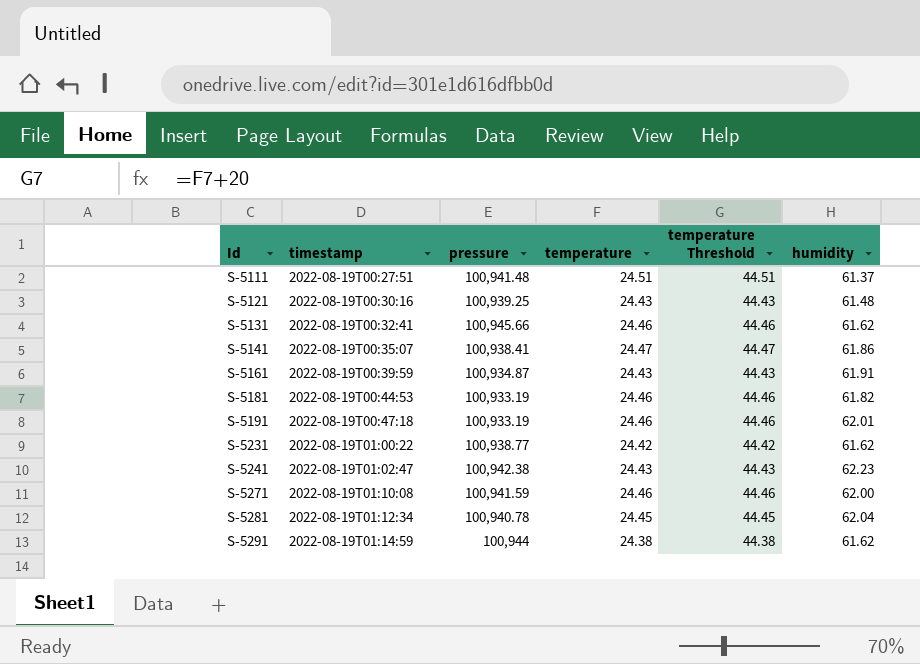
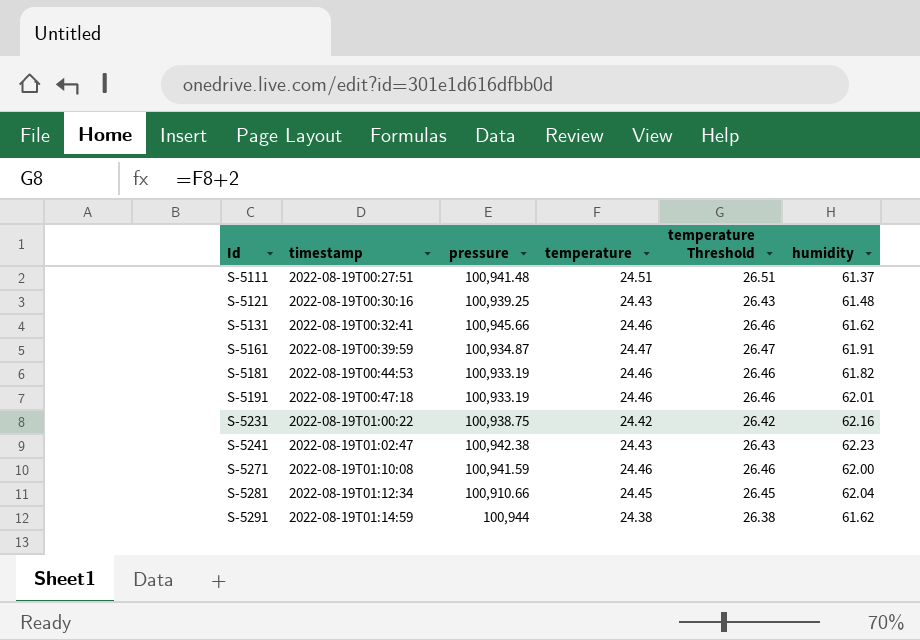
column temperature Threshold | formula: [temperature] + 20 -> [temperature] + 2
row S-5141: 2022-08-19T00:35:07 | 100,938.41 | 24.47 | 44.47 | 61.86 -> none
S-5161 | temperature: 24.43 -> 24.47
S-5231 | pressure: 100,938.77 -> 100,938.75
S-5231 | humidity: 61.62 -> 62.16
S-5281 | pressure: 100,940.78 -> 100,910.66

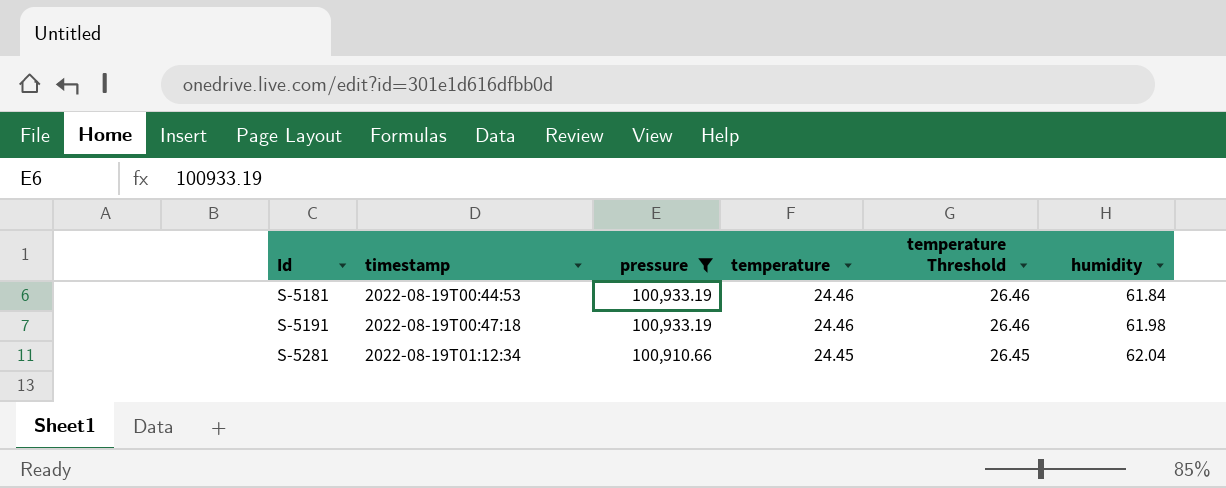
filter: none -> pressure <= 100,933.19
S-5181 | humidity: 61.82 -> 61.84
S-5191 | humidity: 62.01 -> 61.98

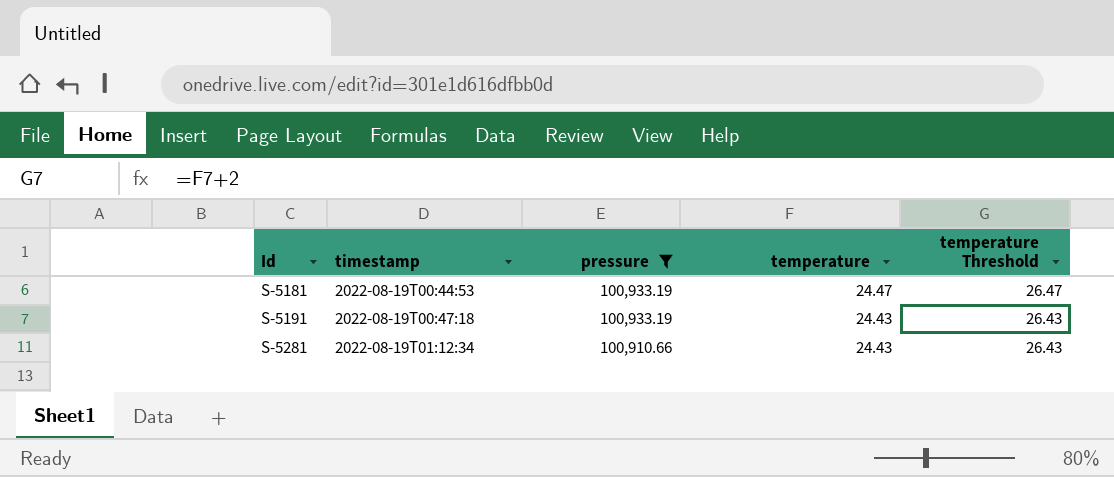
column humidity | position: 6 -> none
S-5181 | temperature: 24.46 -> 24.47
S-5181 | temperature Threshold: 26.46 -> 26.47
S-5191 | temperature: 24.46 -> 24.43
S-5191 | temperature Threshold: 26.46 -> 26.43
S-5281 | temperature: 24.45 -> 24.43
S-5281 | temperature Threshold: 26.45 -> 26.43

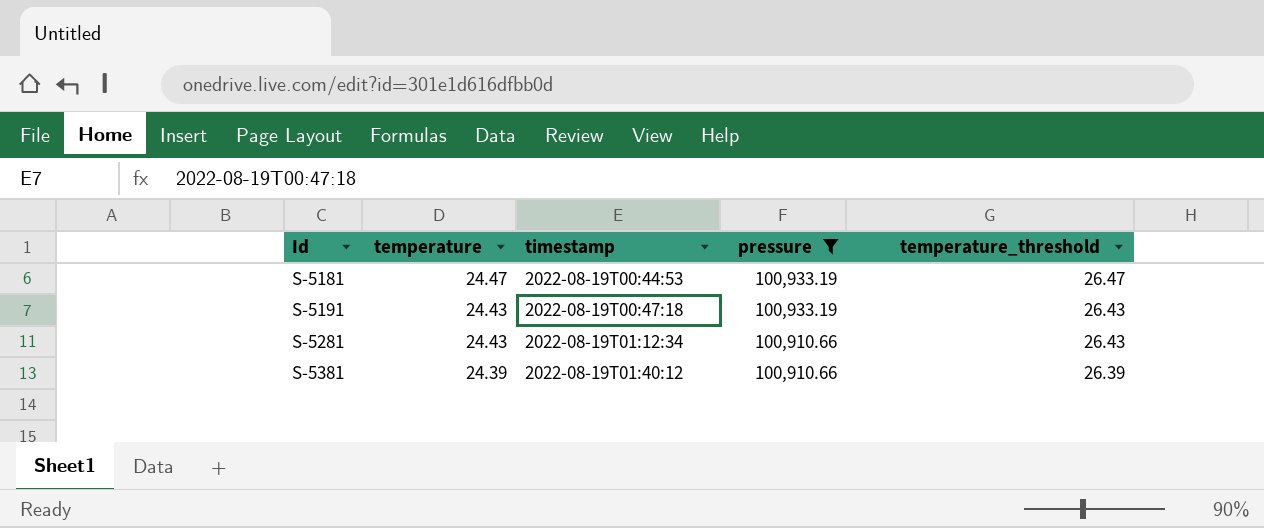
column temperature | position: 4 -> 2
column name: temperature Threshold -> temperature_threshold
row S-5381: none -> 24.39 | 2022-08-19T01:40:12 | 100,910.66 | 26.39

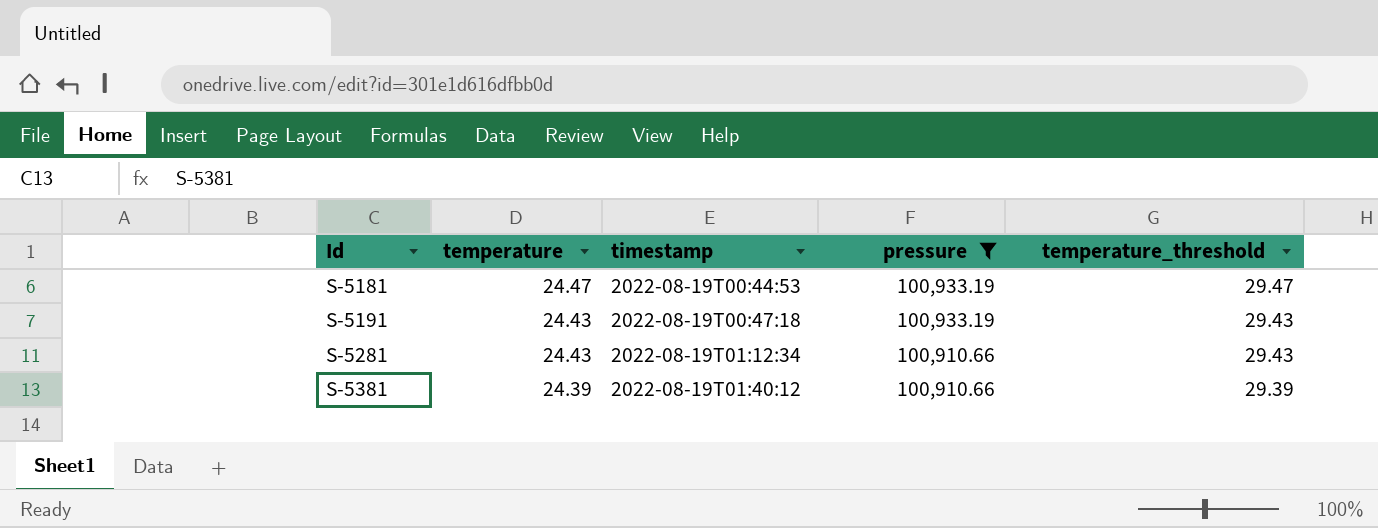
column temperature_threshold | formula: [temperature] + 2 -> [temperature] + 5

